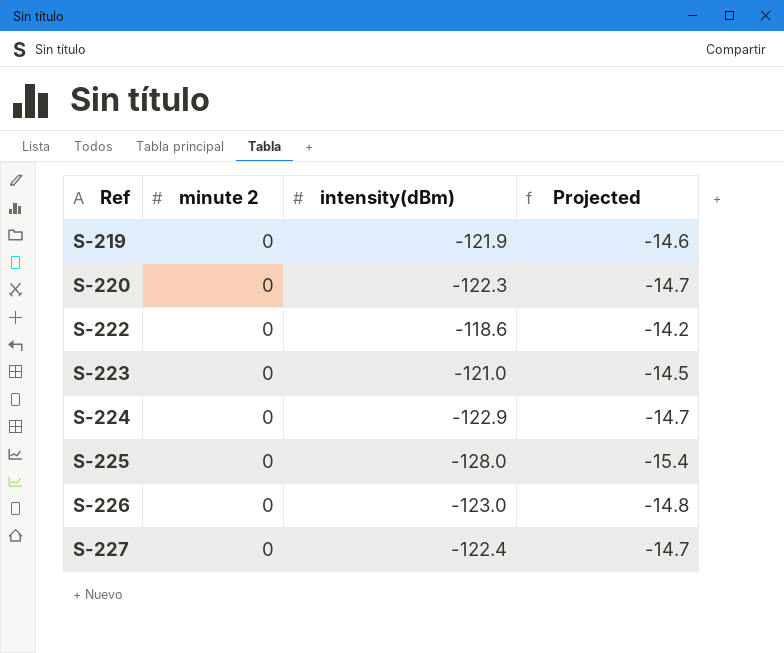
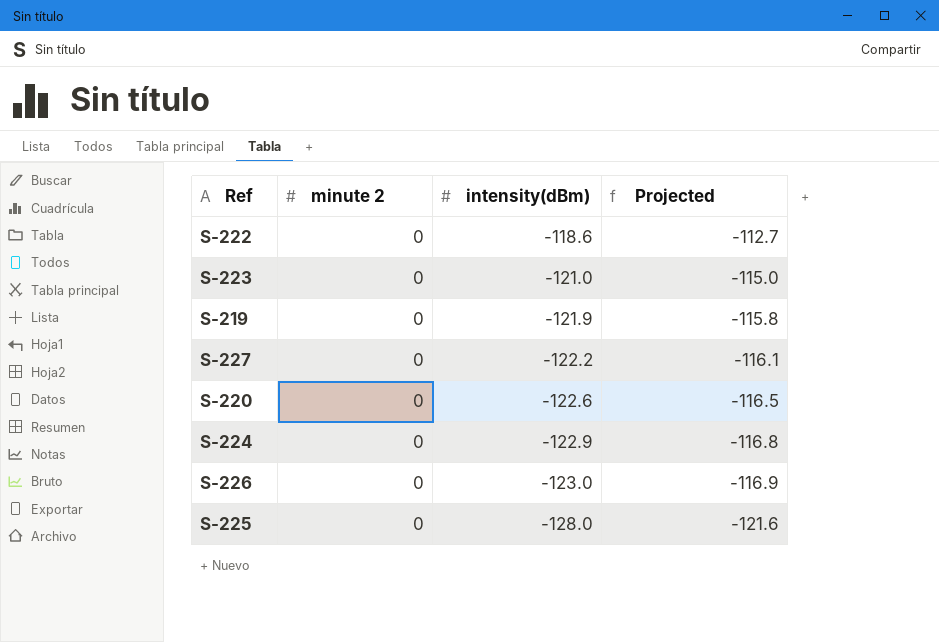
row order: Ref ascending -> intensity(dBm) descending
column Projected | formula: [intensity(dBm)] * 0.12 -> [intensity(dBm)] * 0.95
S-227 | intensity(dBm): -122.4 -> -122.2
S-220 | intensity(dBm): -122.3 -> -122.6

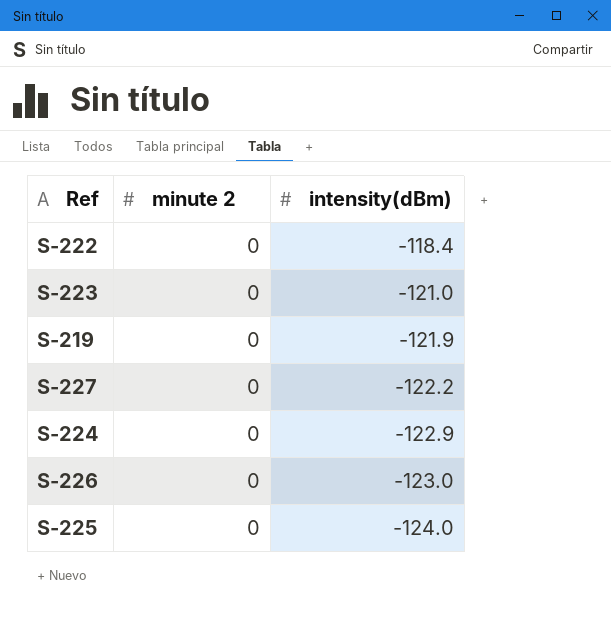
column Projected | formula: [intensity(dBm)] * 0.95 -> none
row S-220: 0 | -122.6 | -116.5 -> none
S-222 | intensity(dBm): -118.6 -> -118.4
S-225 | intensity(dBm): -128.0 -> -124.0

